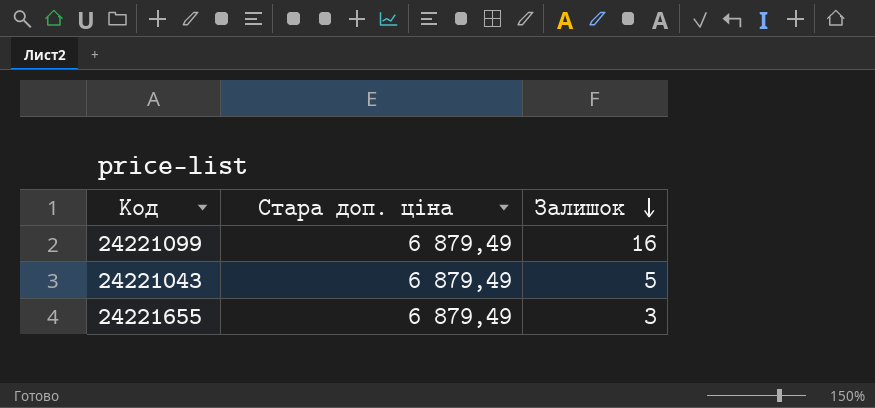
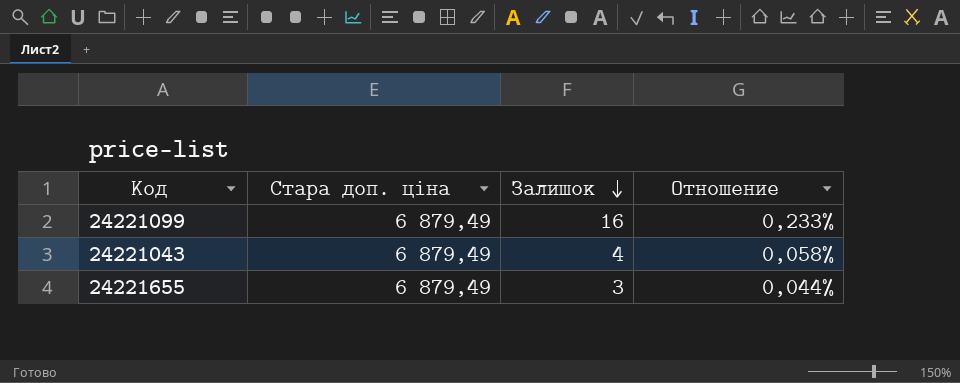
column Отношение | formula: none -> [Залишок] / [Стара доп. ціна]
24221043 | Залишок: 5 -> 4

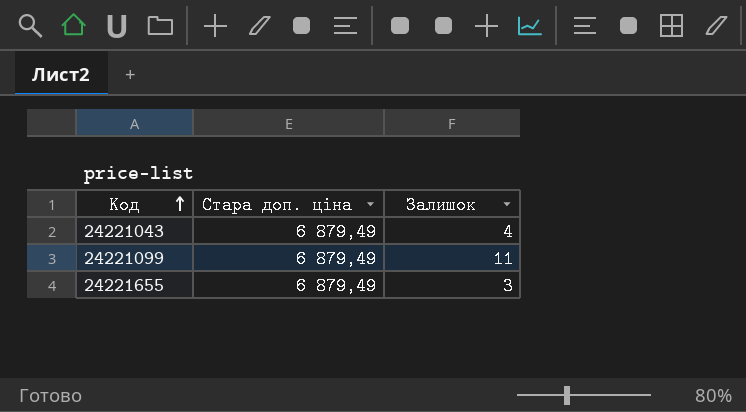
row order: Залишок descending -> Код ascending
column Отношение | formula: [Залишок] / [Стара доп. ціна] -> none
24221099 | Залишок: 16 -> 11

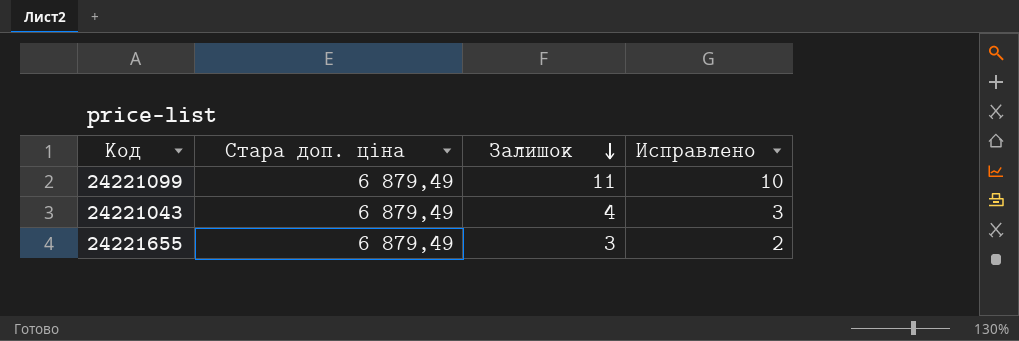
row order: Код ascending -> Залишок descending
column Исправлено | formula: none -> [Залишок] - 1

